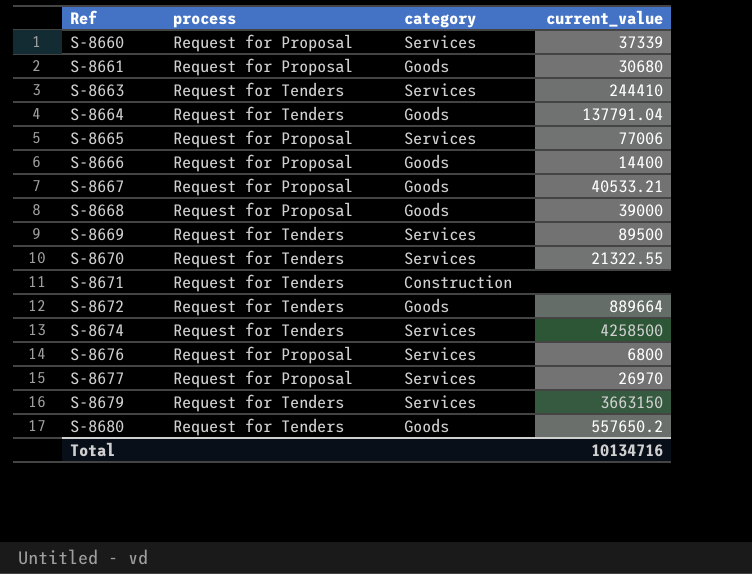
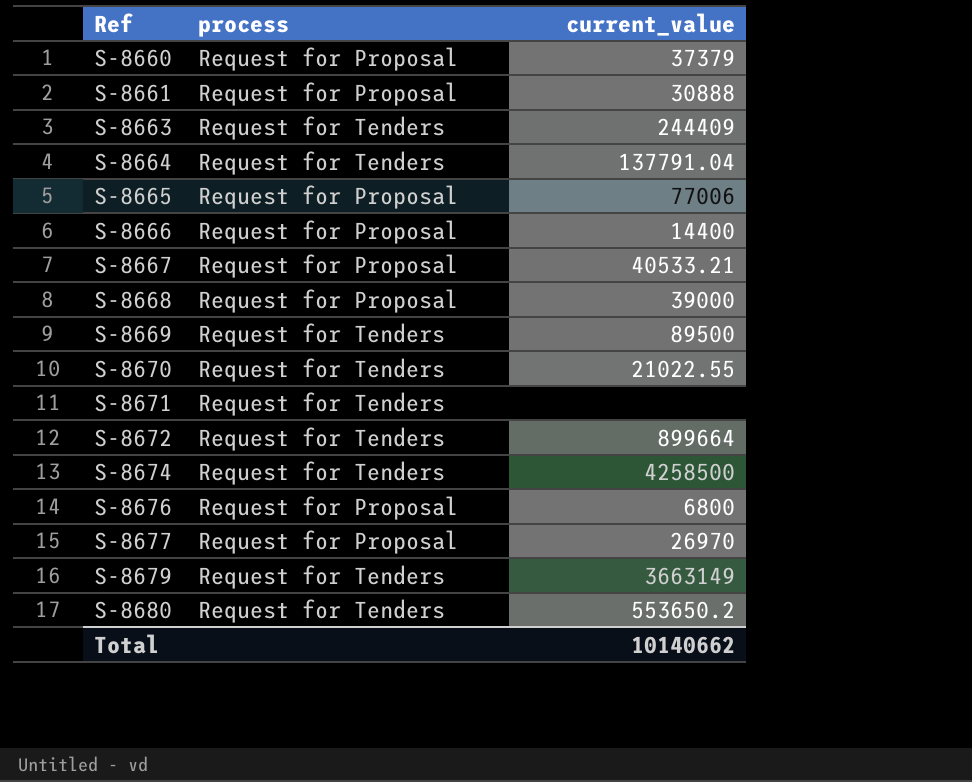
column category | position: 3 -> none
S-8660 | current_value: 37339 -> 37379
S-8661 | current_value: 30680 -> 30888
S-8663 | current_value: 244410 -> 244409
S-8670 | current_value: 21322.55 -> 21022.55
S-8672 | current_value: 889664 -> 899664
S-8679 | current_value: 3663150 -> 3663149
S-8680 | current_value: 557650.2 -> 553650.2
Total | current_value: 10134716 -> 10140662

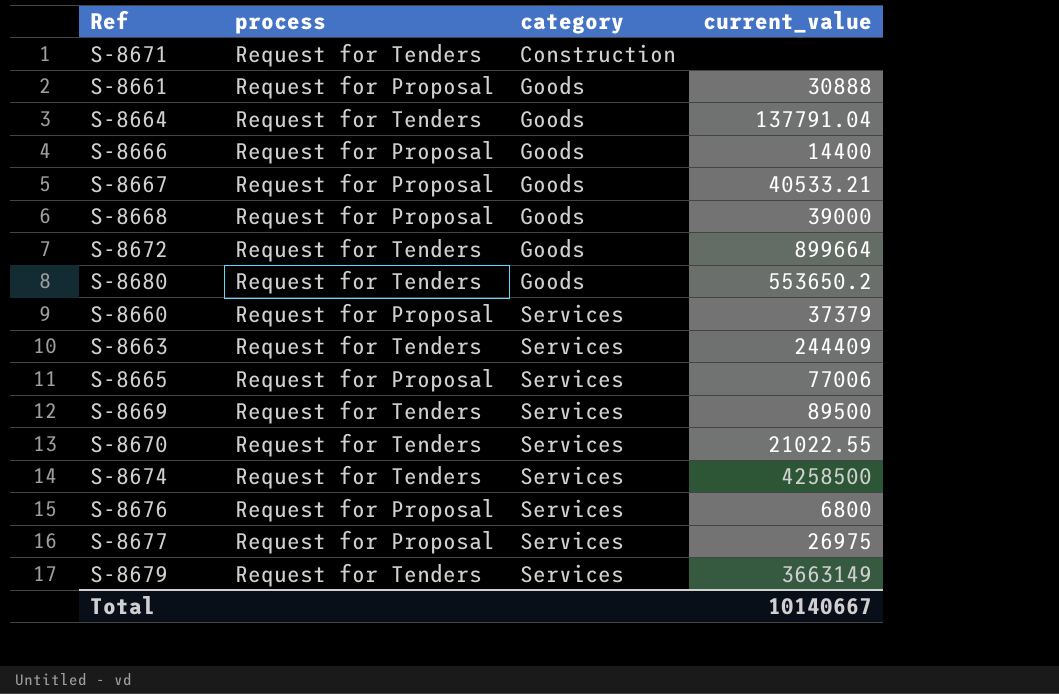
row order: Ref ascending -> category ascending
column category | position: none -> 3
S-8677 | current_value: 26970 -> 26975
Total | current_value: 10140662 -> 10140667

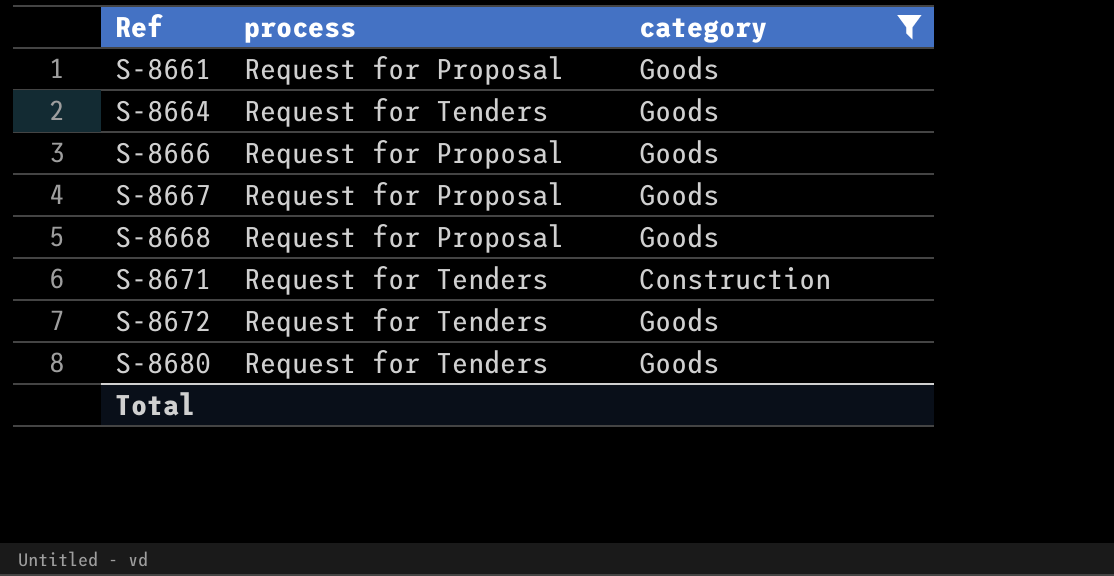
filter: none -> category != Services
row order: category ascending -> Ref ascending
column current_value | position: 4 -> none

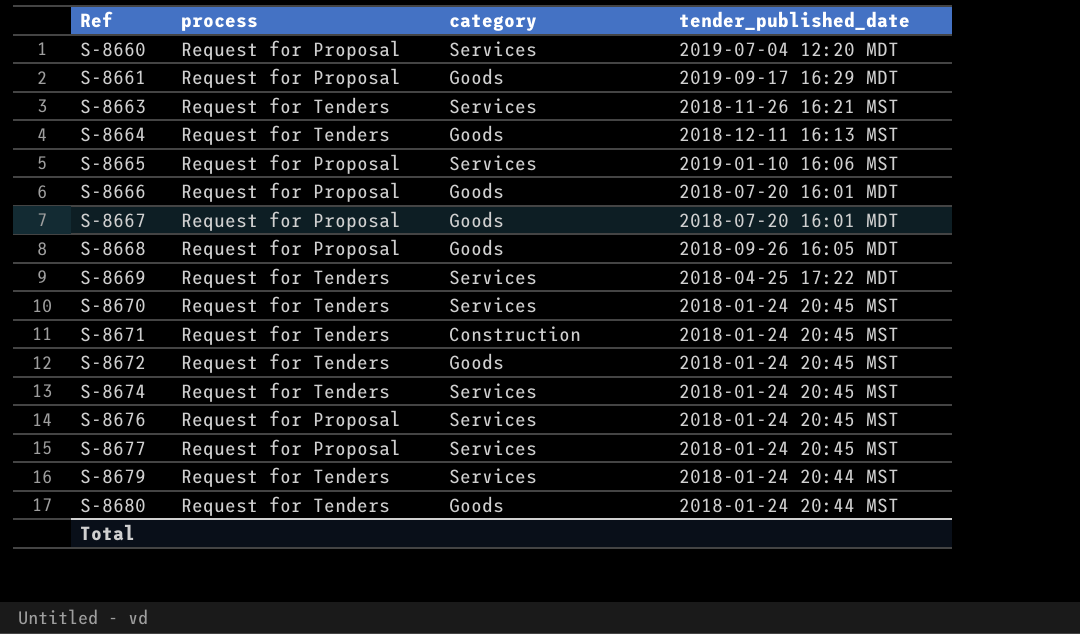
filter: category != Services -> none
column tender_published_date | position: none -> 4

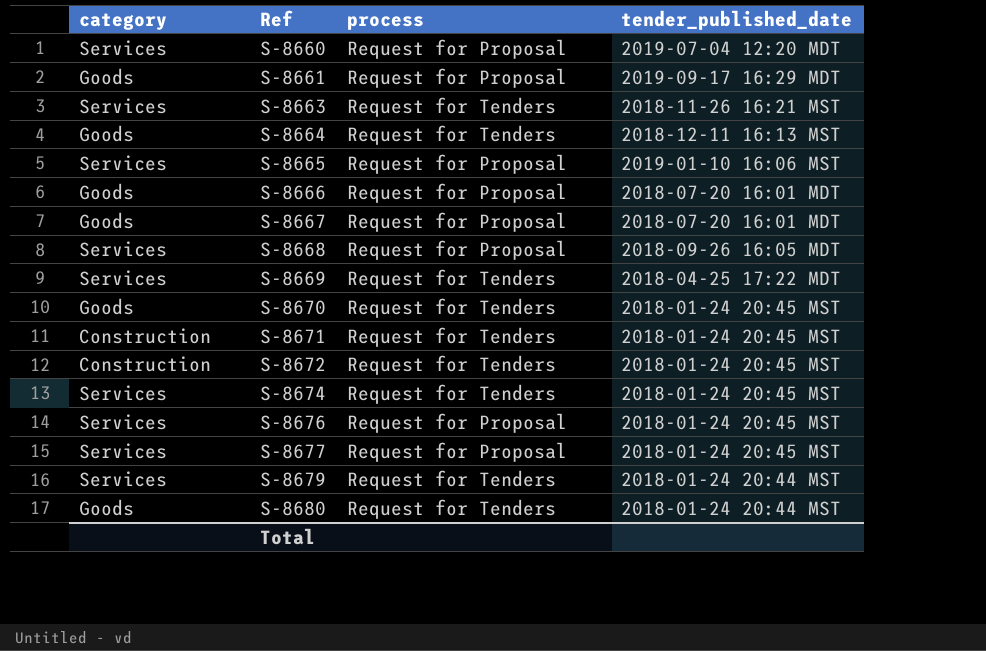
column category | position: 3 -> 1
S-8668 | category: Goods -> Services
S-8670 | category: Services -> Goods
S-8672 | category: Goods -> Construction

